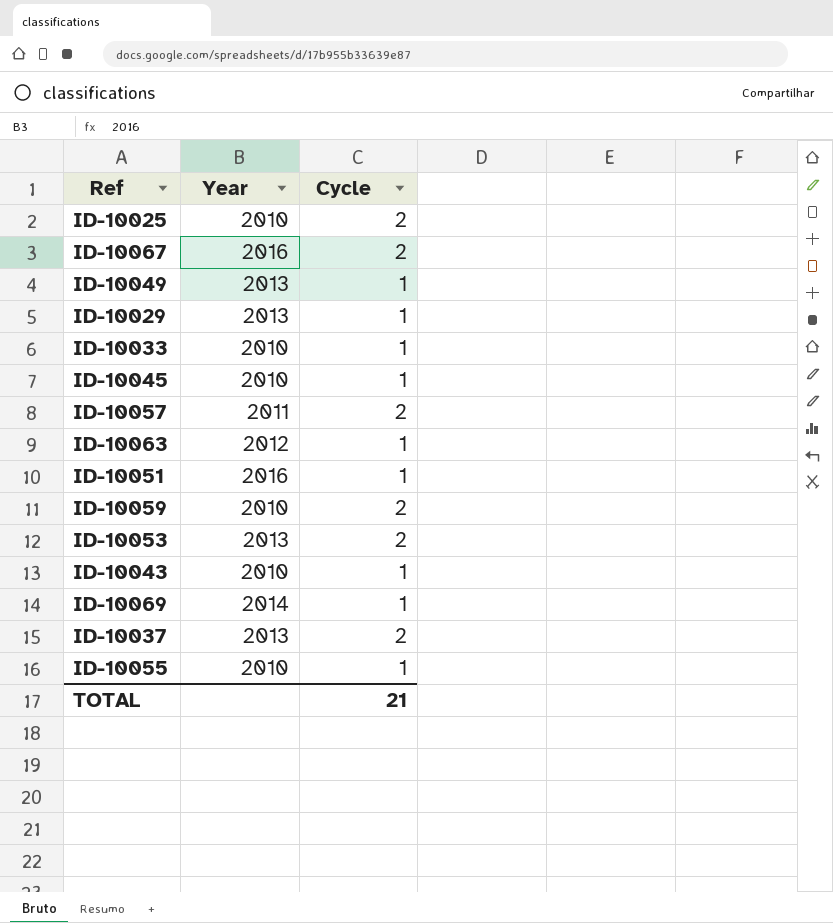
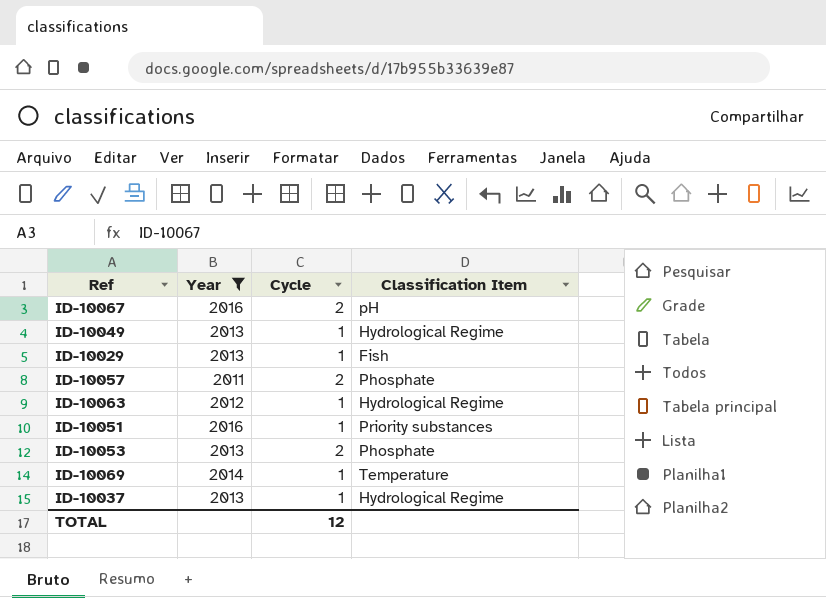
filter: none -> Year != 2010
column Classification Item | position: none -> 4
ID-10037 | Cycle: 2 -> 1
TOTAL | Cycle: 21 -> 12

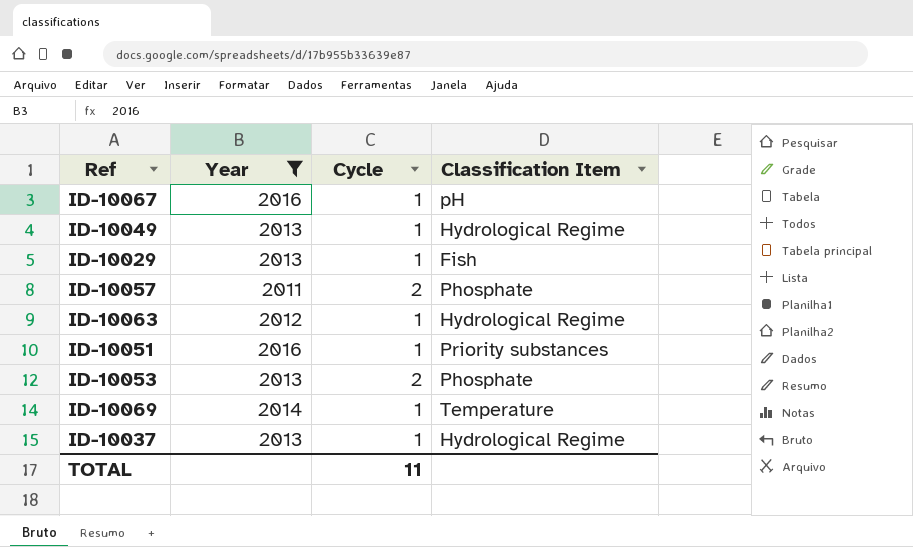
ID-10067 | Cycle: 2 -> 1
TOTAL | Cycle: 12 -> 11

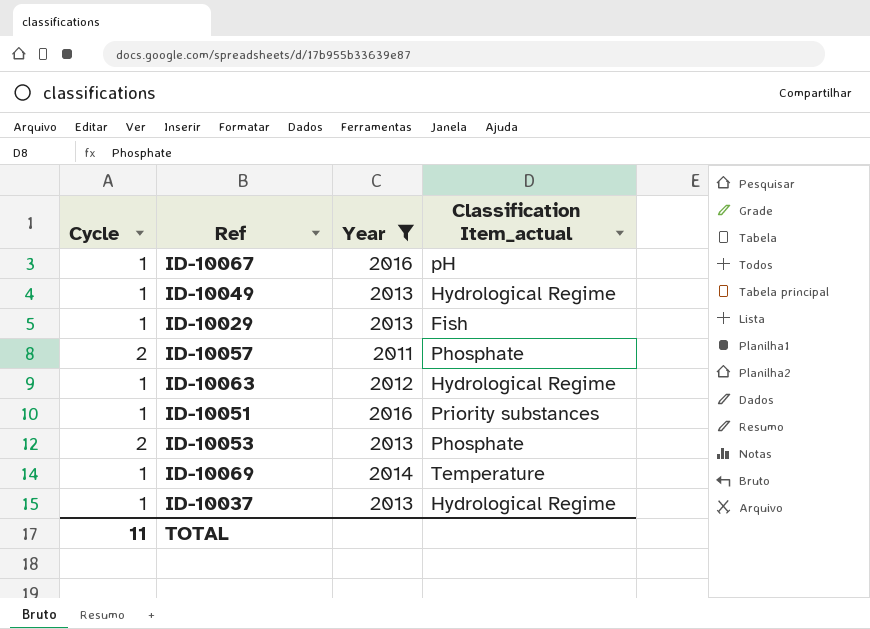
column Cycle | position: 3 -> 1
column name: Classification Item -> Classification Item_actual

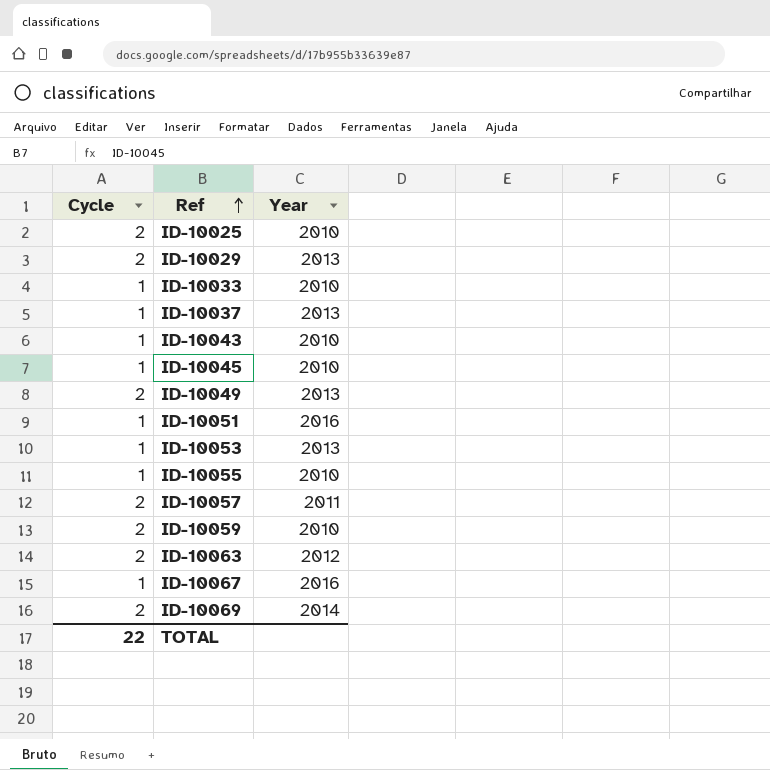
filter: Year != 2010 -> none
row order: none -> Ref ascending
column Classification Item_actual | position: 4 -> none
ID-10029 | Cycle: 1 -> 2
ID-10049 | Cycle: 1 -> 2
ID-10053 | Cycle: 2 -> 1
ID-10063 | Cycle: 1 -> 2
ID-10069 | Cycle: 1 -> 2
TOTAL | Cycle: 11 -> 22

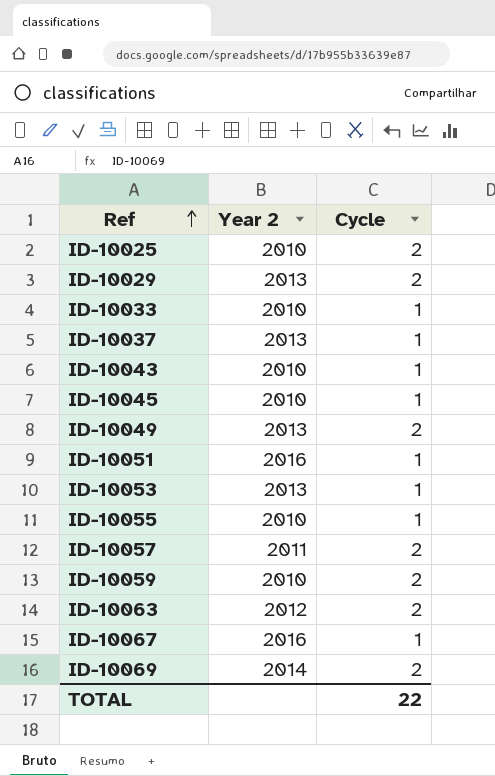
column name: Year -> Year 2
column Cycle | position: 1 -> 3

